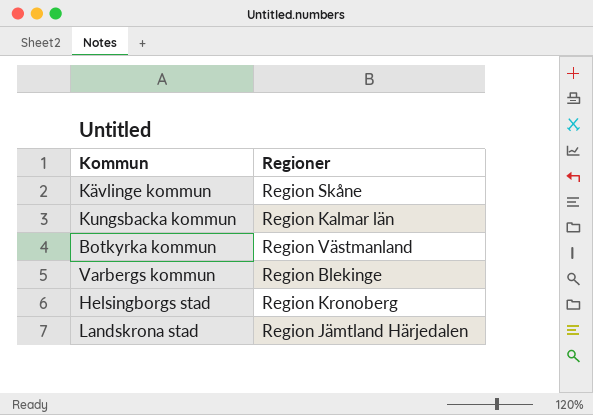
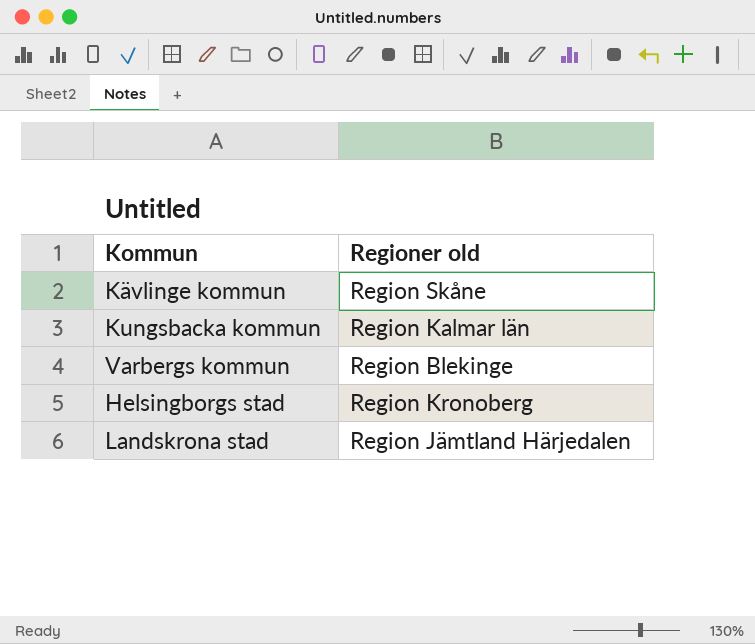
column name: Regioner -> Regioner old
row Botkyrka kommun: Region Västmanland -> none

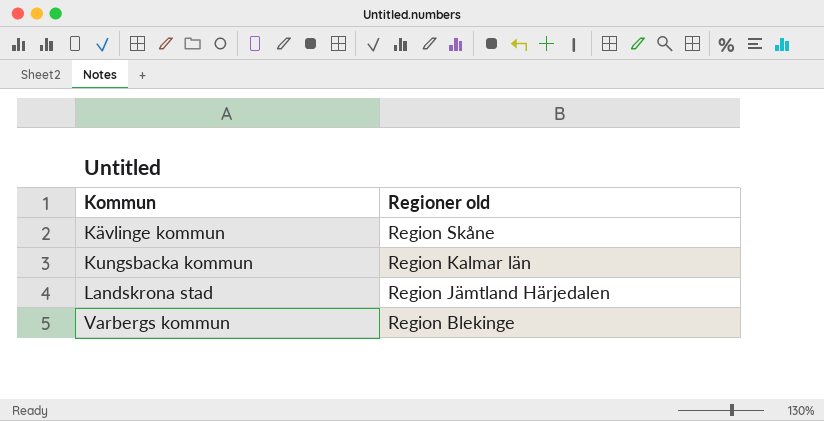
row order: none -> Kommun ascending
row Helsingborgs stad: Region Kronoberg -> none

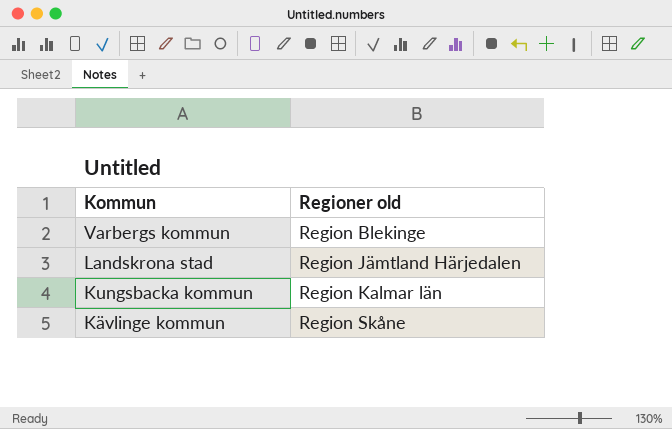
row order: Kommun ascending -> Kommun descending

